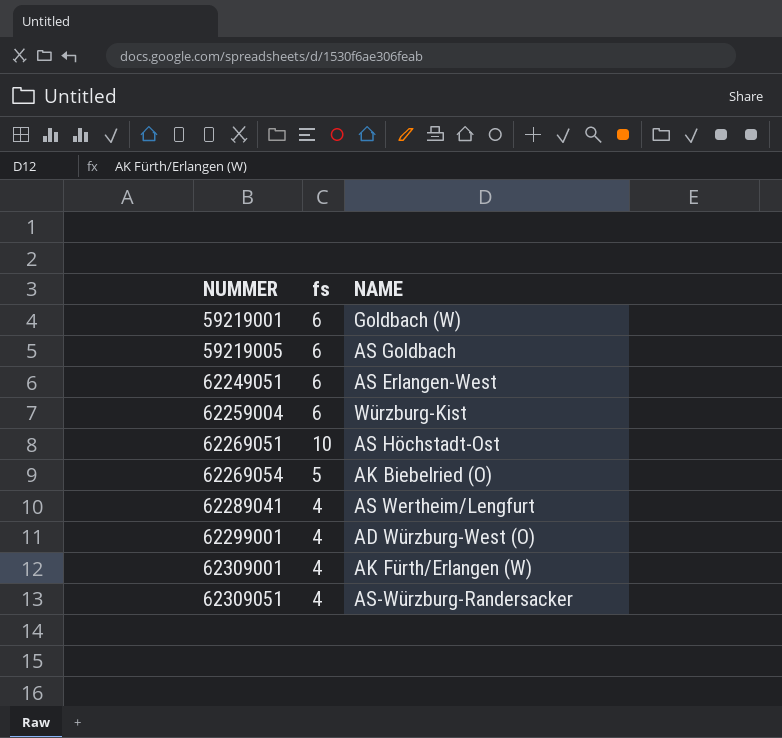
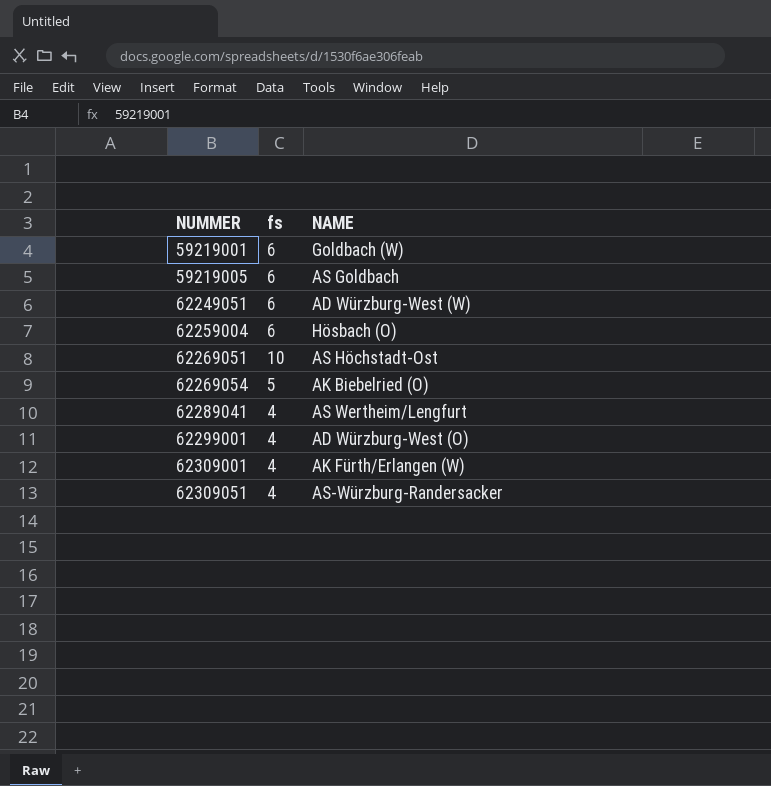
62249051 | NAME: AS Erlangen-West -> AD Würzburg-West (W)
62259004 | NAME: Würzburg-Kist -> Hösbach (O)

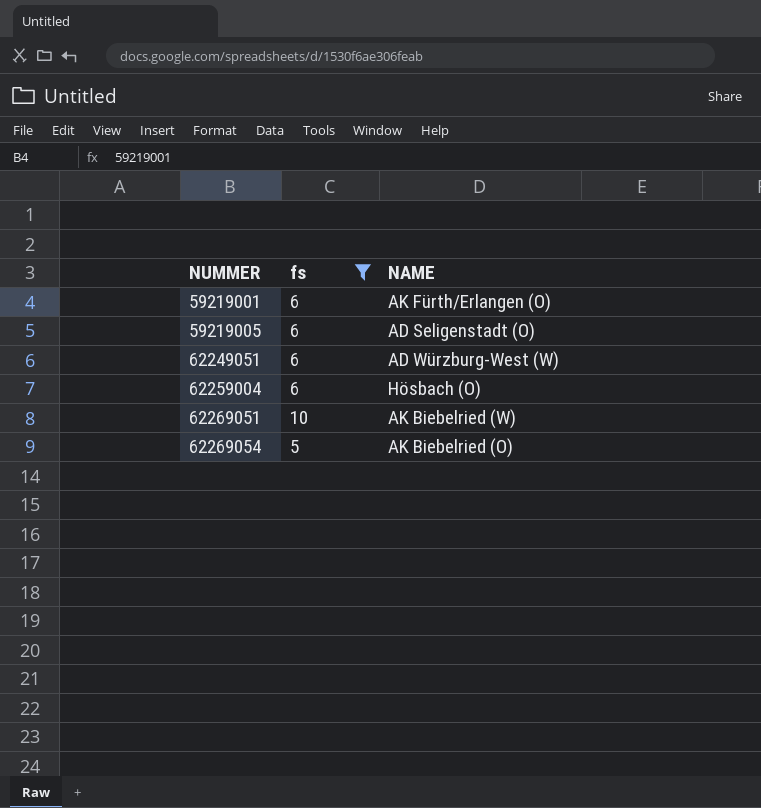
filter: none -> fs != 4
59219001 | NAME: Goldbach (W) -> AK Fürth/Erlangen (O)
59219005 | NAME: AS Goldbach -> AD Seligenstadt (O)
62269051 | NAME: AS Höchstadt-Ost -> AK Biebelried (W)

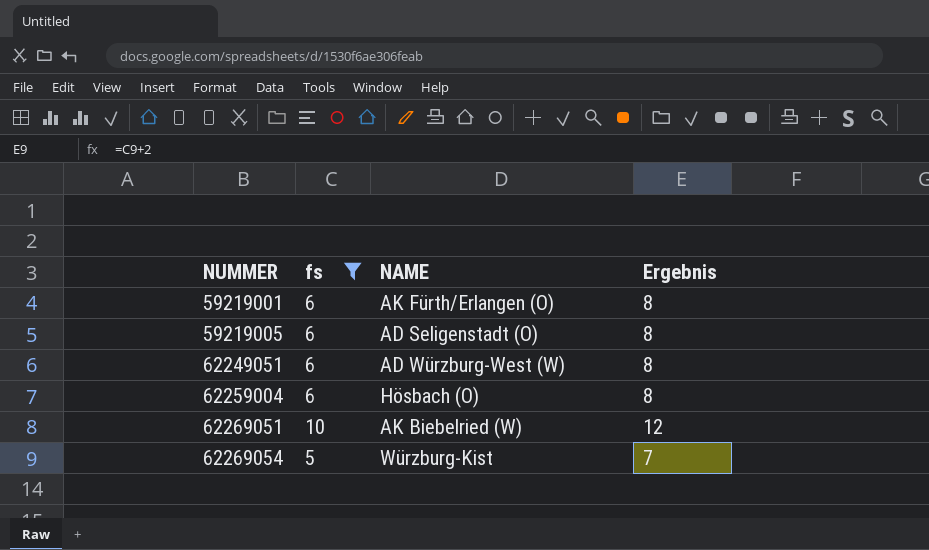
column Ergebnis | formula: none -> [fs] + 2
62269054 | NAME: AK Biebelried (O) -> Würzburg-Kist

